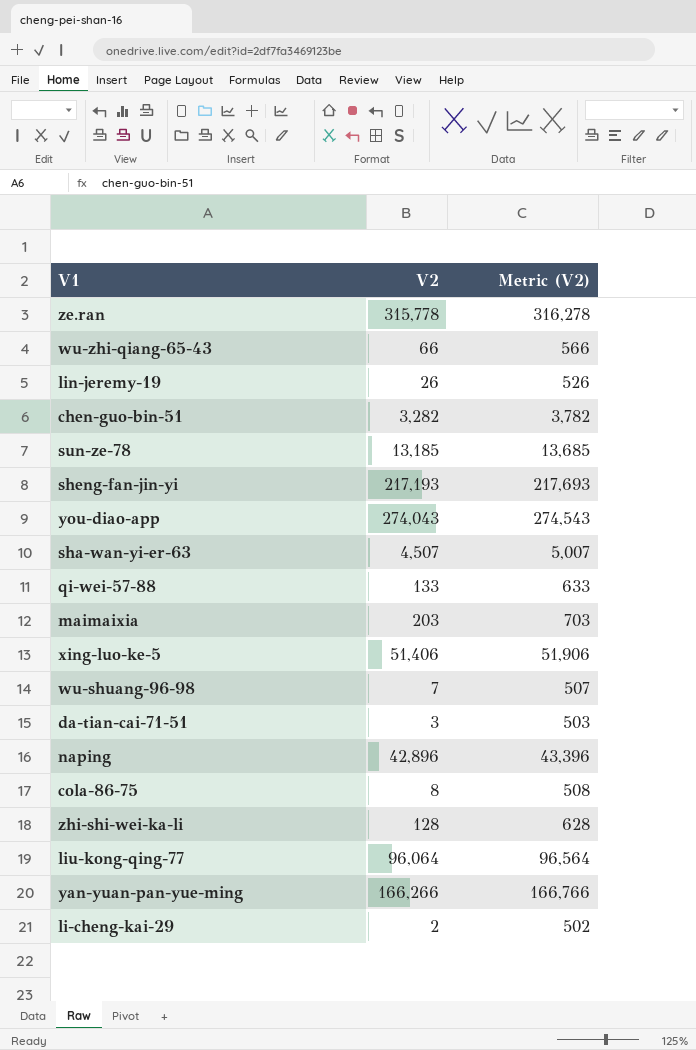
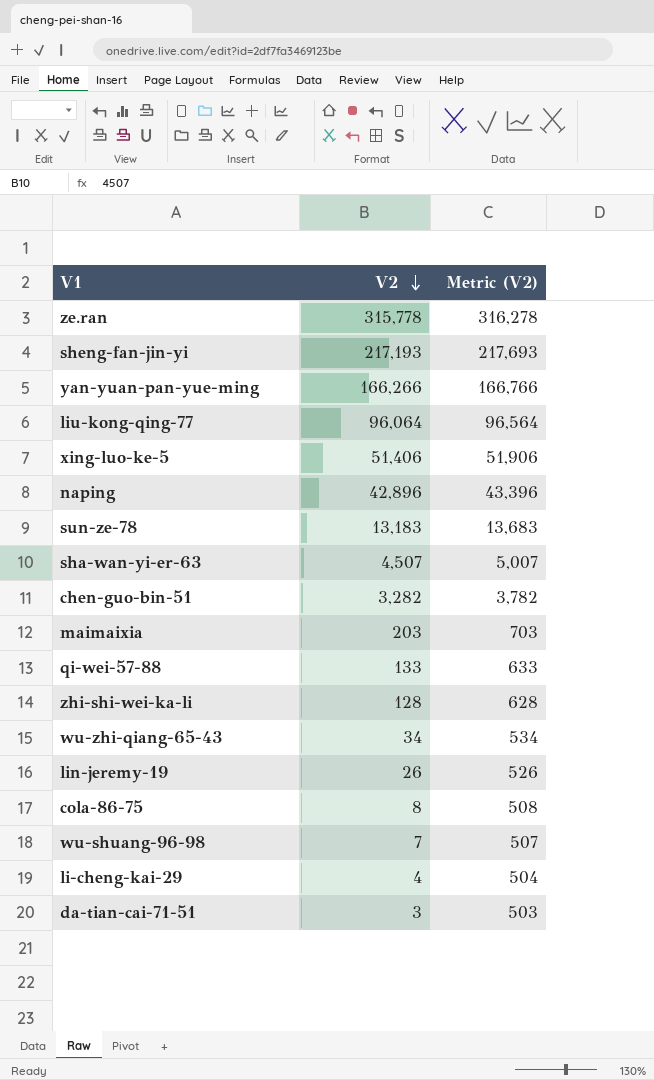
row order: none -> V2 descending
row you-diao-app: 274,043 | 274,543 -> none
sun-ze-78 | V2: 13,185 -> 13,183
sun-ze-78 | Metric (V2): 13,685 -> 13,683
wu-zhi-qiang-65-43 | V2: 66 -> 34
wu-zhi-qiang-65-43 | Metric (V2): 566 -> 534
li-cheng-kai-29 | V2: 2 -> 4
li-cheng-kai-29 | Metric (V2): 502 -> 504

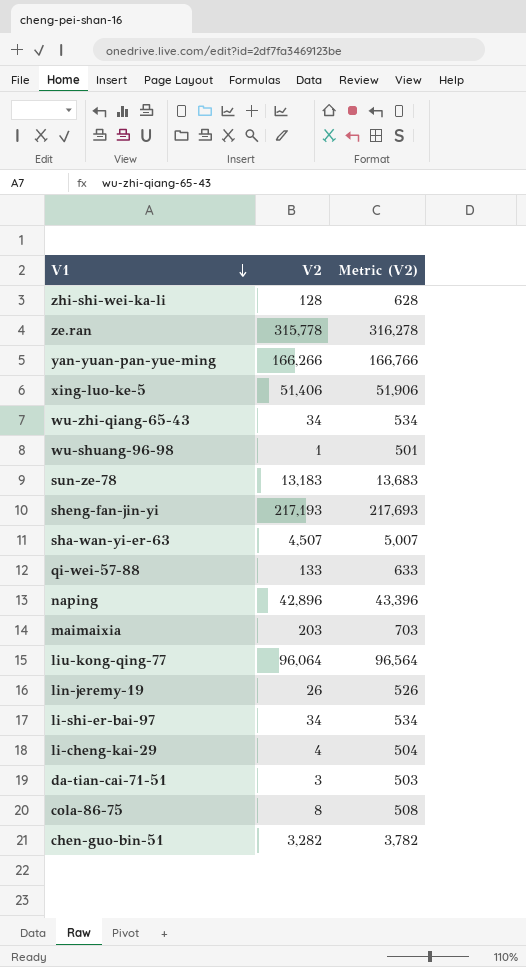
row order: V2 descending -> V1 descending
wu-shuang-96-98 | V2: 7 -> 1
wu-shuang-96-98 | Metric (V2): 507 -> 501
row li-shi-er-bai-97: none -> 34 | 534

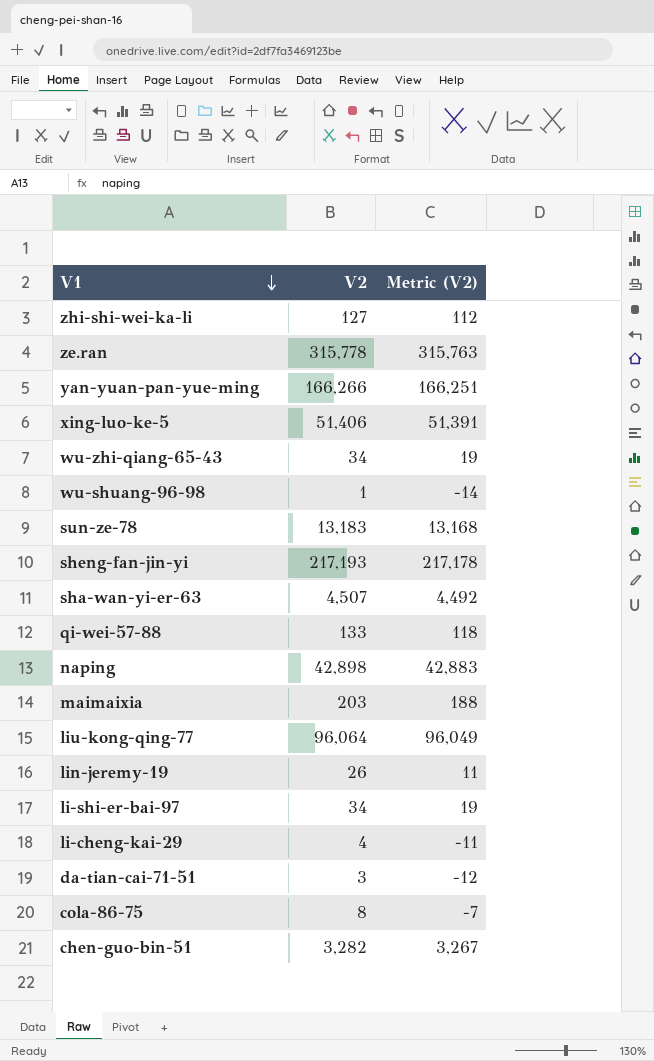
column Metric (V2) | formula: [V2] + 500 -> [V2] - 15
zhi-shi-wei-ka-li | V2: 128 -> 127
naping | V2: 42,896 -> 42,898

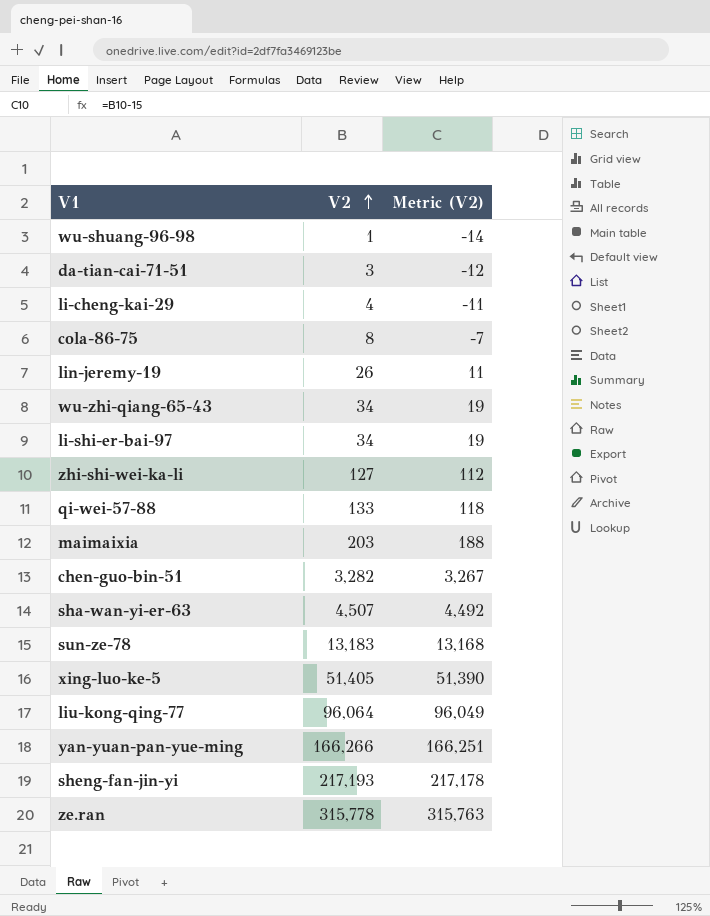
row order: V1 descending -> V2 ascending
row naping: 42,898 | 42,883 -> none
xing-luo-ke-5 | V2: 51,406 -> 51,405
xing-luo-ke-5 | Metric (V2): 51,391 -> 51,390

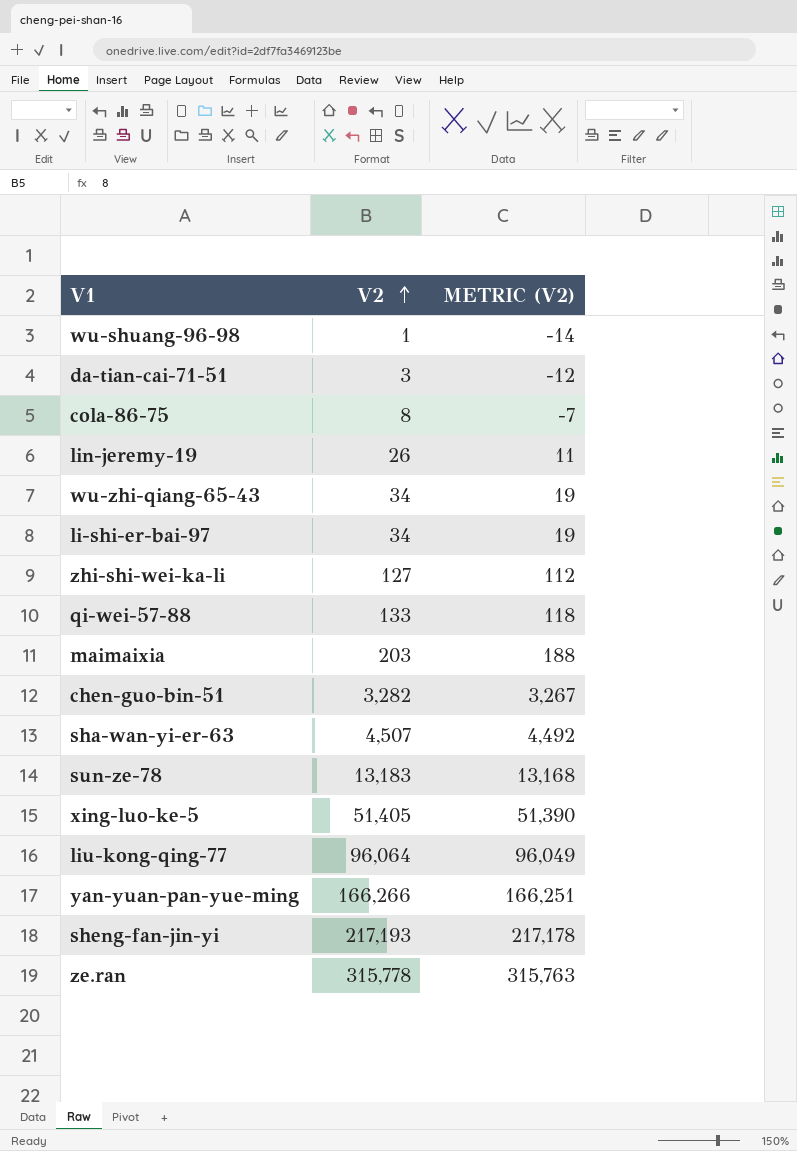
column name: Metric (V2) -> METRIC (V2)
row li-cheng-kai-29: 4 | -11 -> none

